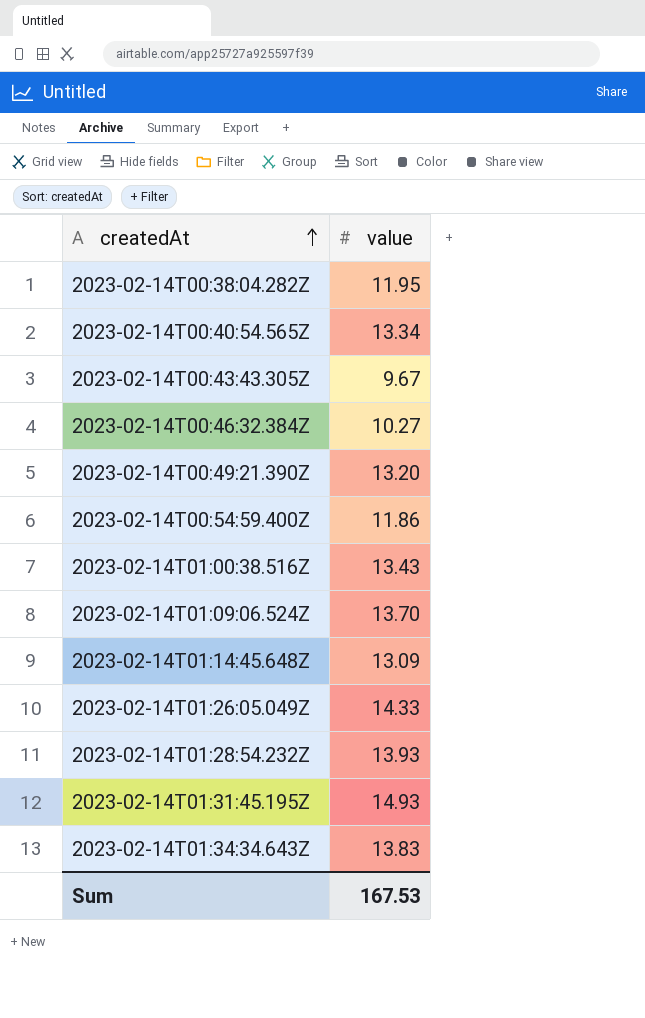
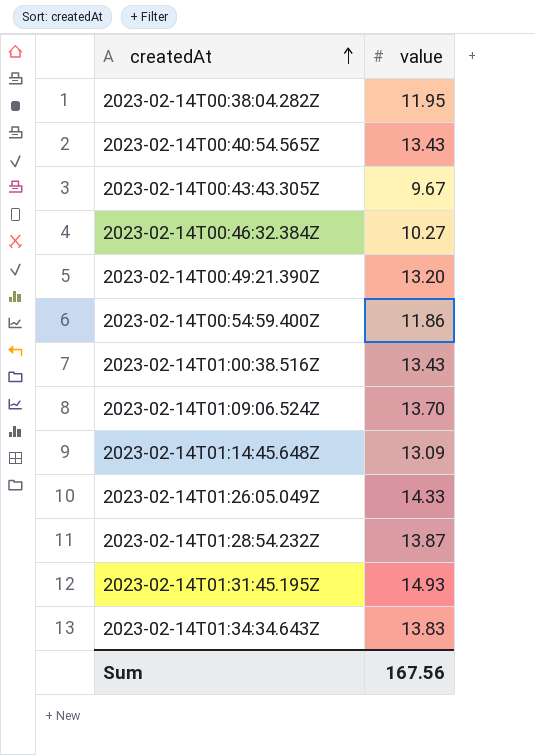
2023-02-14T00:40:54.565Z | value: 13.34 -> 13.43
2023-02-14T01:28:54.232Z | value: 13.93 -> 13.87
Sum | value: 167.53 -> 167.56

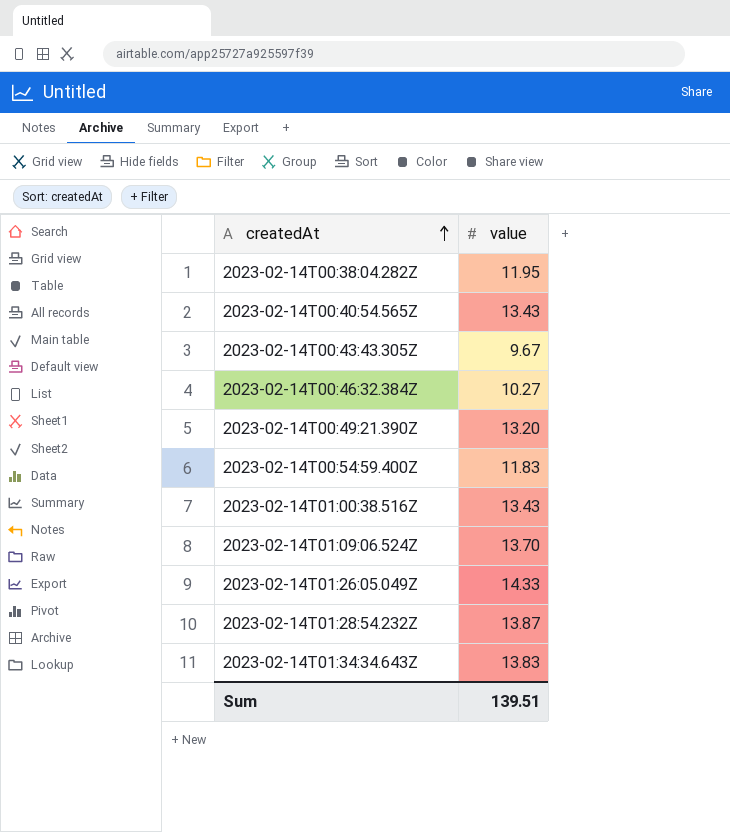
row 2023-02-14T01:14:45.648Z: 13.09 -> none
row 2023-02-14T01:31:45.195Z: 14.93 -> none
2023-02-14T00:54:59.400Z | value: 11.86 -> 11.83
Sum | value: 167.56 -> 139.51

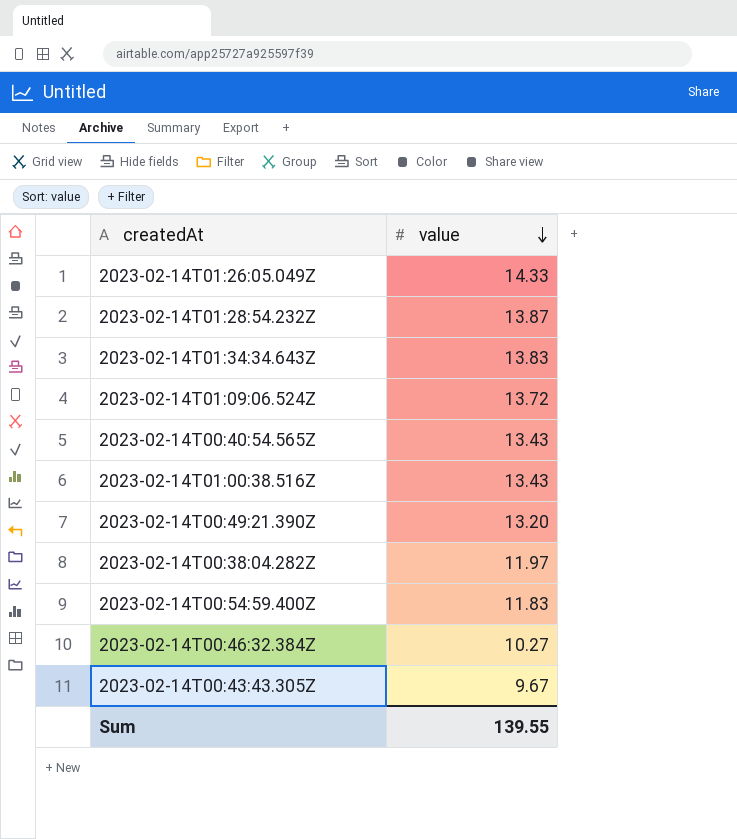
row order: createdAt ascending -> value descending
2023-02-14T01:09:06.524Z | value: 13.70 -> 13.72
2023-02-14T00:38:04.282Z | value: 11.95 -> 11.97
Sum | value: 139.51 -> 139.55

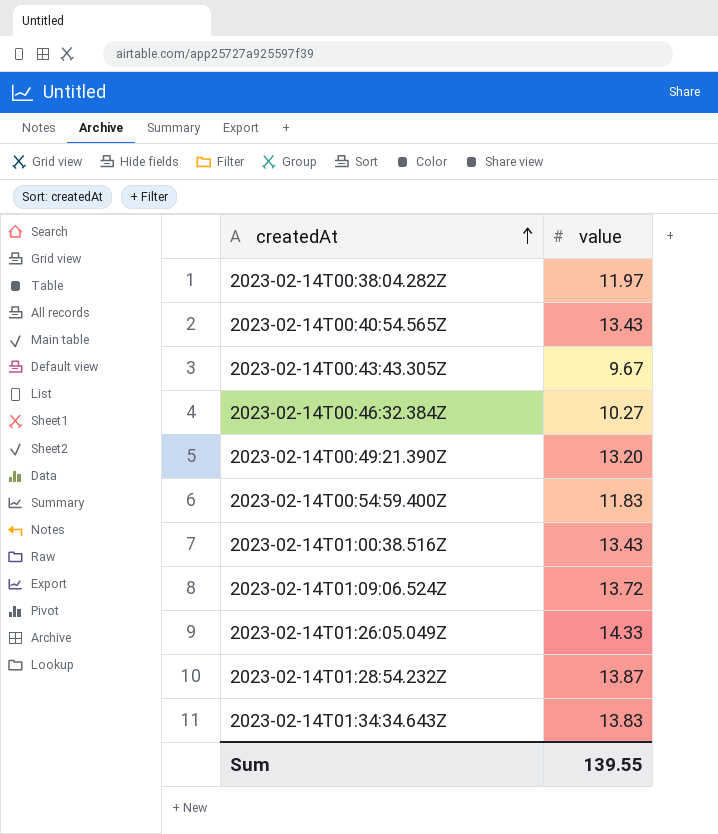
row order: value descending -> createdAt ascending

